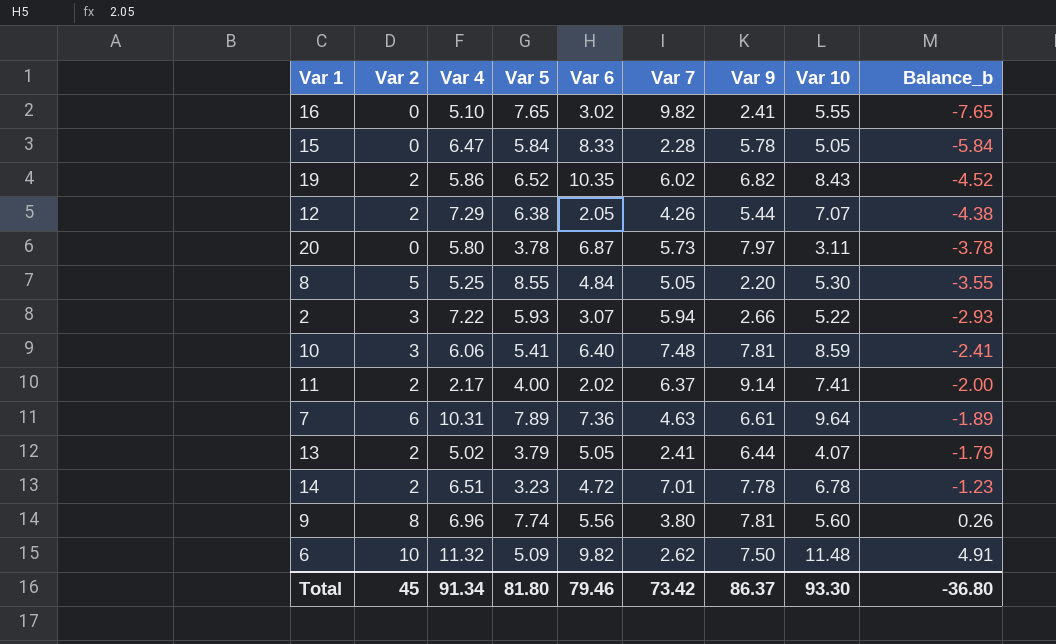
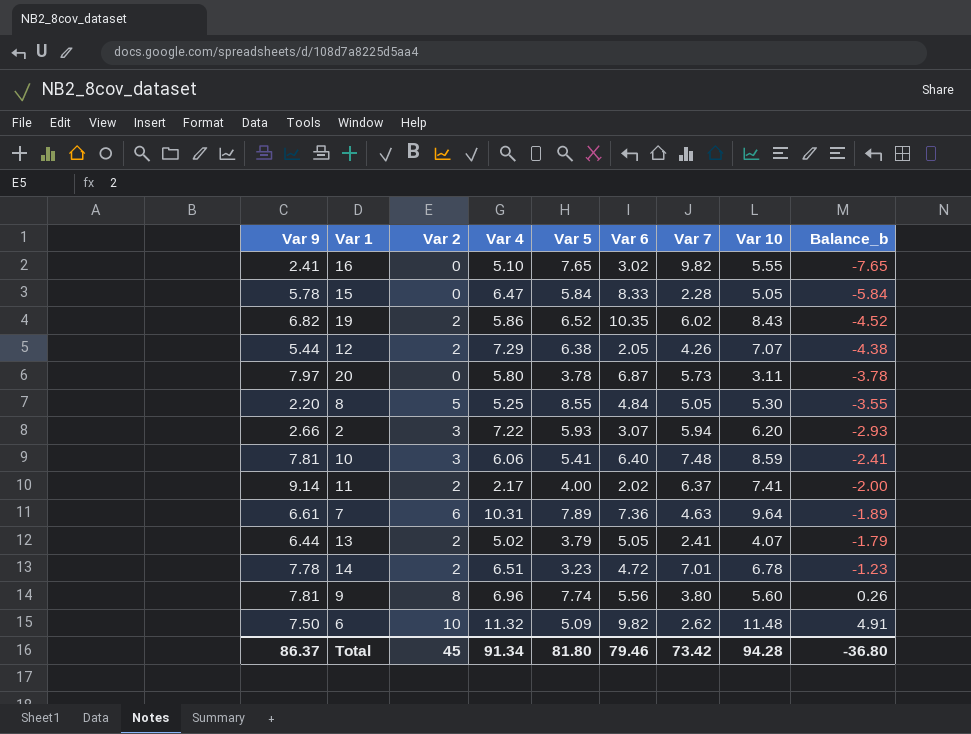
column Var 9 | position: 7 -> 1
2 | Var 10: 5.22 -> 6.20
Total | Var 10: 93.30 -> 94.28

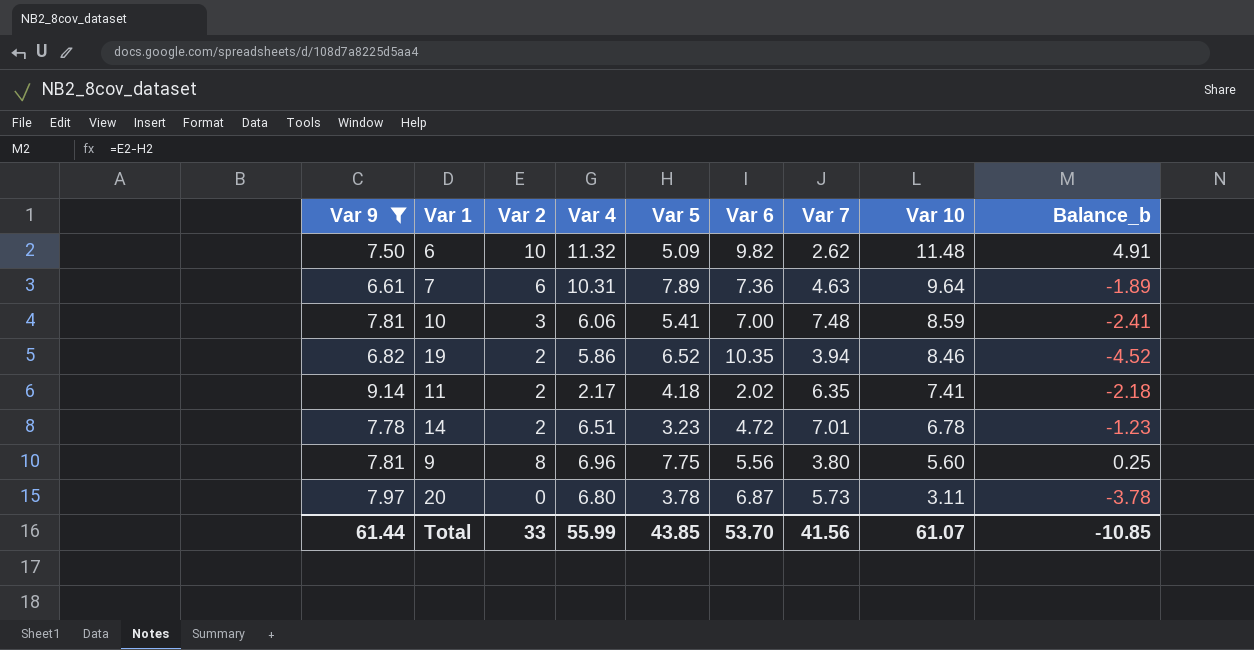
filter: none -> Var 9 >= 6.61
row order: Balance_b ascending -> Var 10 descending
10 | Var 6: 6.40 -> 7.00
19 | Var 7: 6.02 -> 3.94
19 | Var 10: 8.43 -> 8.46
11 | Var 5: 4.00 -> 4.18
11 | Var 7: 6.37 -> 6.35
11 | Balance_b: -2.00 -> -2.18
9 | Var 5: 7.74 -> 7.75
9 | Balance_b: 0.26 -> 0.25
20 | Var 4: 5.80 -> 6.80
Total | Var 9: 86.37 -> 61.44
Total | Var 2: 45 -> 33
Total | Var 4: 91.34 -> 55.99
Total | Var 5: 81.80 -> 43.85
Total | Var 6: 79.46 -> 53.70
Total | Var 7: 73.42 -> 41.56
Total | Var 10: 94.28 -> 61.07
Total | Balance_b: -36.80 -> -10.85

